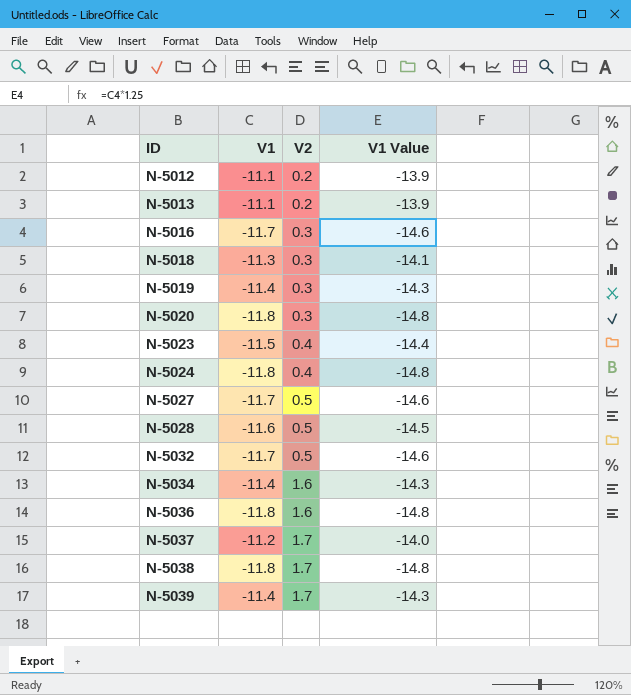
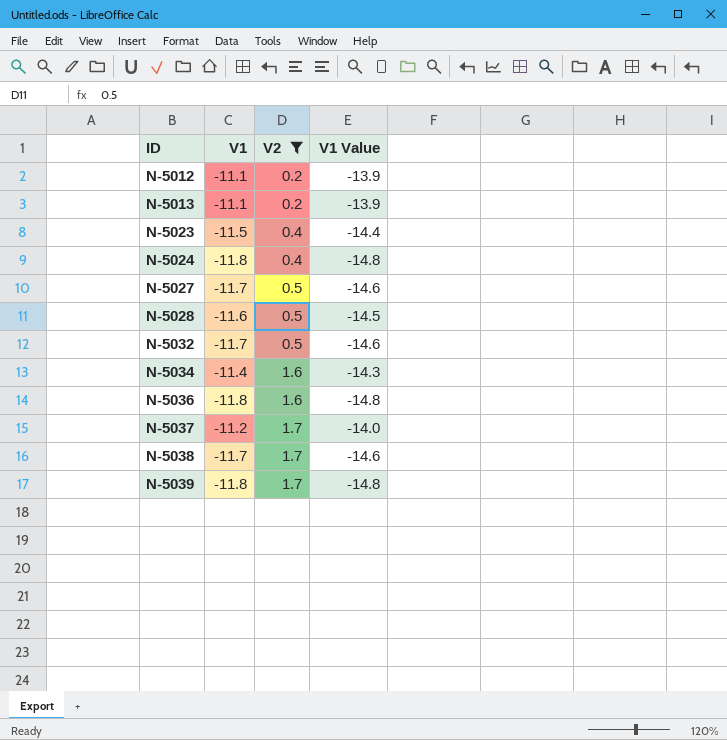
filter: none -> V2 != 0.3
N-5038 | V1: -11.8 -> -11.7
N-5038 | V1 Value: -14.8 -> -14.6
N-5039 | V1: -11.4 -> -11.8
N-5039 | V1 Value: -14.3 -> -14.8

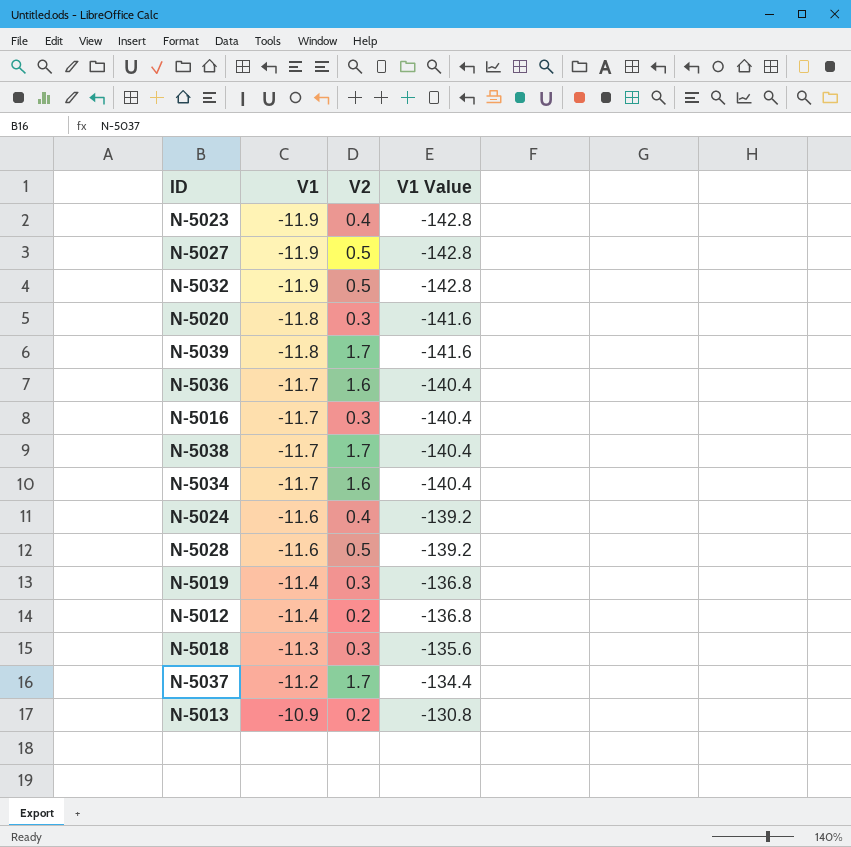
filter: V2 != 0.3 -> none
row order: ID ascending -> V1 ascending
column V1 Value | formula: [V1] * 1.25 -> [V1] * 12
N-5023 | V1: -11.5 -> -11.9
N-5027 | V1: -11.7 -> -11.9
N-5032 | V1: -11.7 -> -11.9
N-5036 | V1: -11.8 -> -11.7
N-5034 | V1: -11.4 -> -11.7
N-5024 | V1: -11.8 -> -11.6
N-5012 | V1: -11.1 -> -11.4
N-5013 | V1: -11.1 -> -10.9

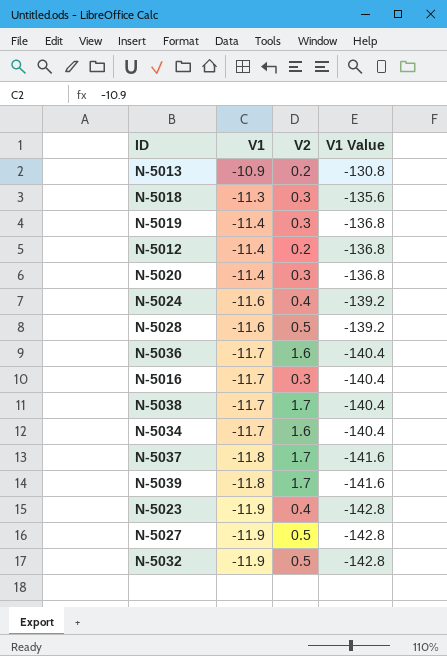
row order: V1 ascending -> V1 descending
N-5020 | V1: -11.8 -> -11.4
N-5020 | V1 Value: -141.6 -> -136.8
N-5037 | V1: -11.2 -> -11.8
N-5037 | V1 Value: -134.4 -> -141.6

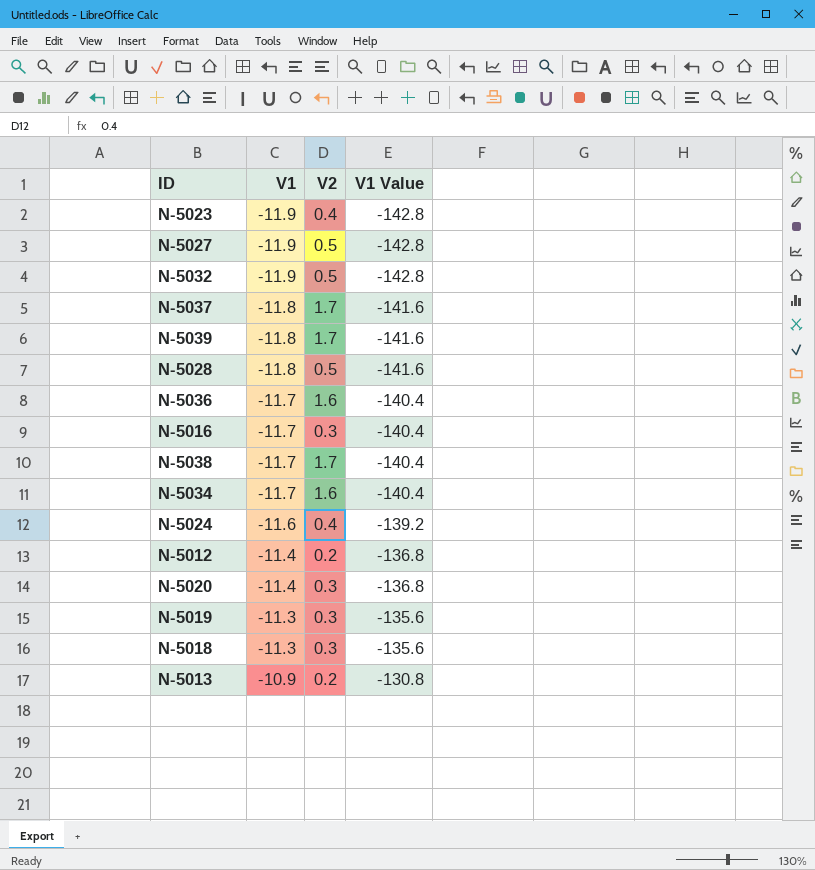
row order: V1 descending -> V1 ascending
N-5028 | V1: -11.6 -> -11.8
N-5028 | V1 Value: -139.2 -> -141.6
N-5019 | V1: -11.4 -> -11.3
N-5019 | V1 Value: -136.8 -> -135.6

